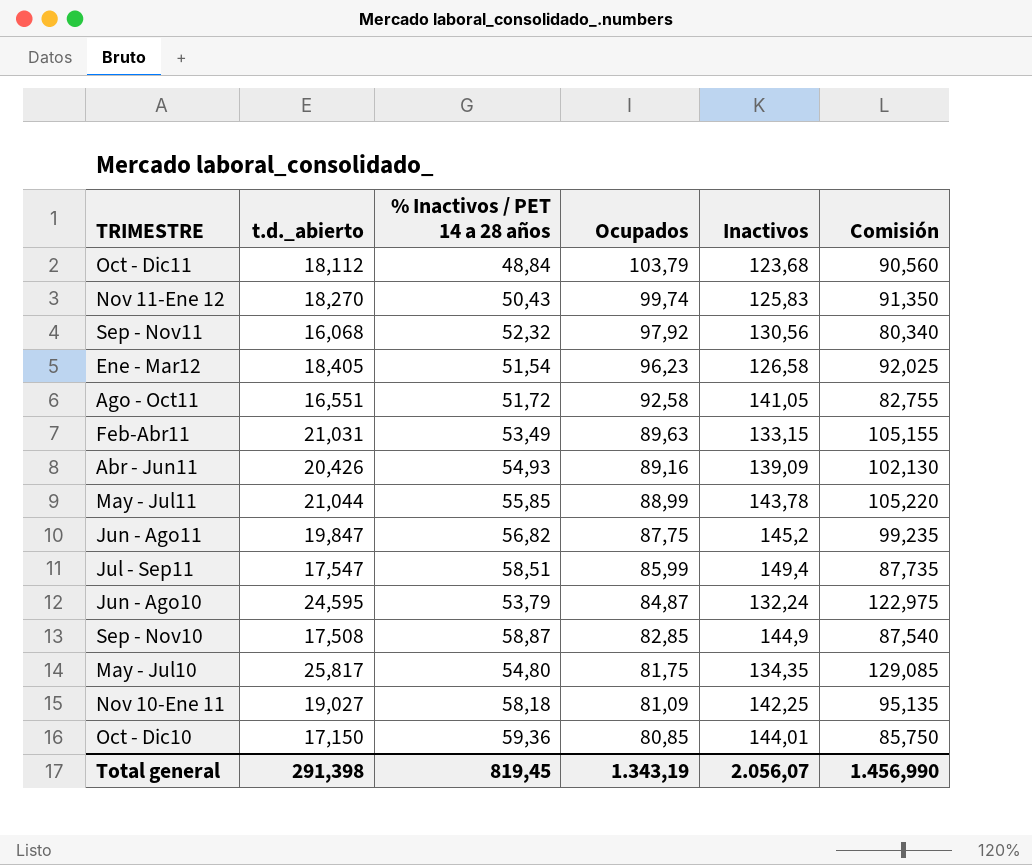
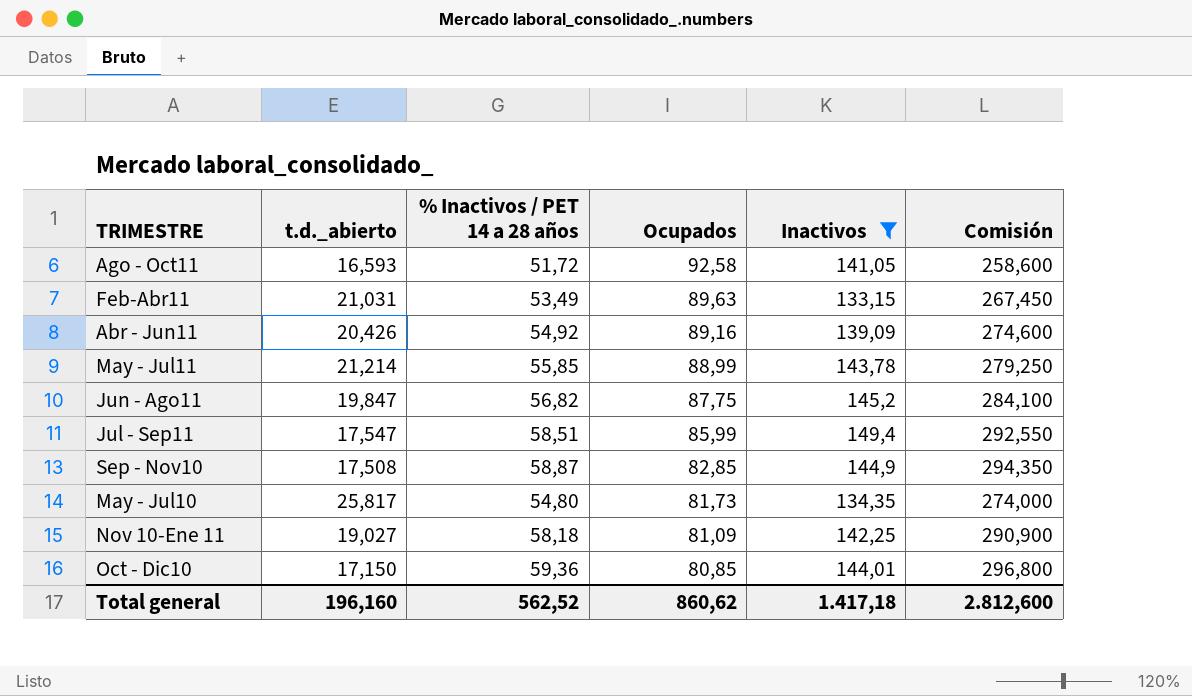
filter: none -> Inactivos >= 133,15
column Comisión | formula: [t.d._abierto] * 5 -> [% Inactivos / PET 14 a 28 años] * 5
Ago - Oct11 | t.d._abierto: 16,551 -> 16,593
Abr - Jun11 | % Inactivos / PET 14 a 28 años: 54,93 -> 54,92
May - Jul11 | t.d._abierto: 21,044 -> 21,214
May - Jul10 | Ocupados: 81,75 -> 81,73
Total general | t.d._abierto: 291,398 -> 196,160
Total general | % Inactivos / PET 14 a 28 años: 819,45 -> 562,52
Total general | Ocupados: 1.343,19 -> 860,62
Total general | Inactivos: 2.056,07 -> 1.417,18
Total general | Comisión: 1.456,990 -> 2.812,600

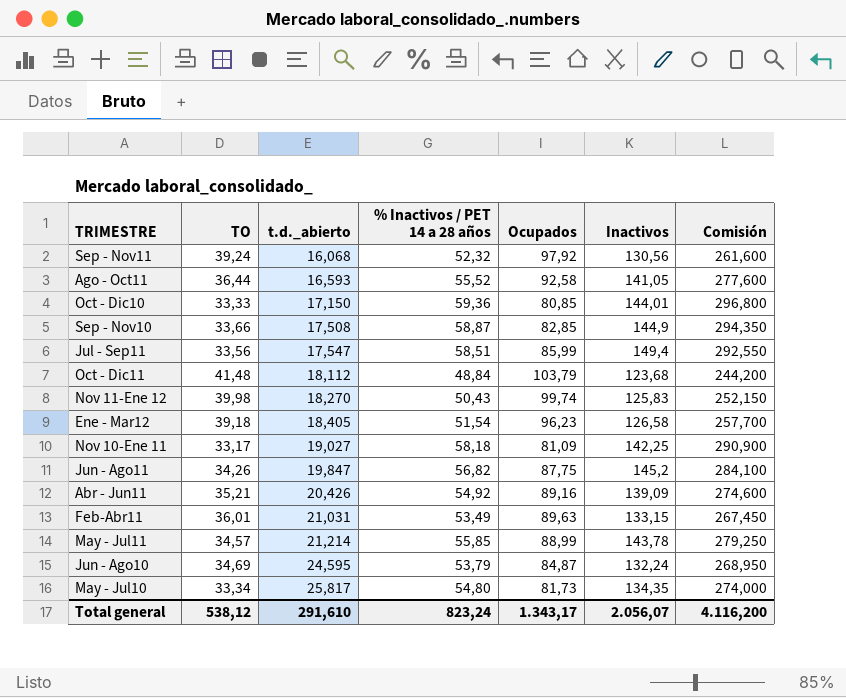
filter: Inactivos >= 133,15 -> none
row order: Ocupados descending -> t.d._abierto ascending
column TO | position: none -> 2
Ago - Oct11 | % Inactivos / PET 14 a 28 años: 51,72 -> 55,52
Ago - Oct11 | Comisión: 258,600 -> 277,600
Total general | t.d._abierto: 196,160 -> 291,610
Total general | % Inactivos / PET 14 a 28 años: 562,52 -> 823,24
Total general | Ocupados: 860,62 -> 1.343,17
Total general | Inactivos: 1.417,18 -> 2.056,07
Total general | Comisión: 2.812,600 -> 4.116,200

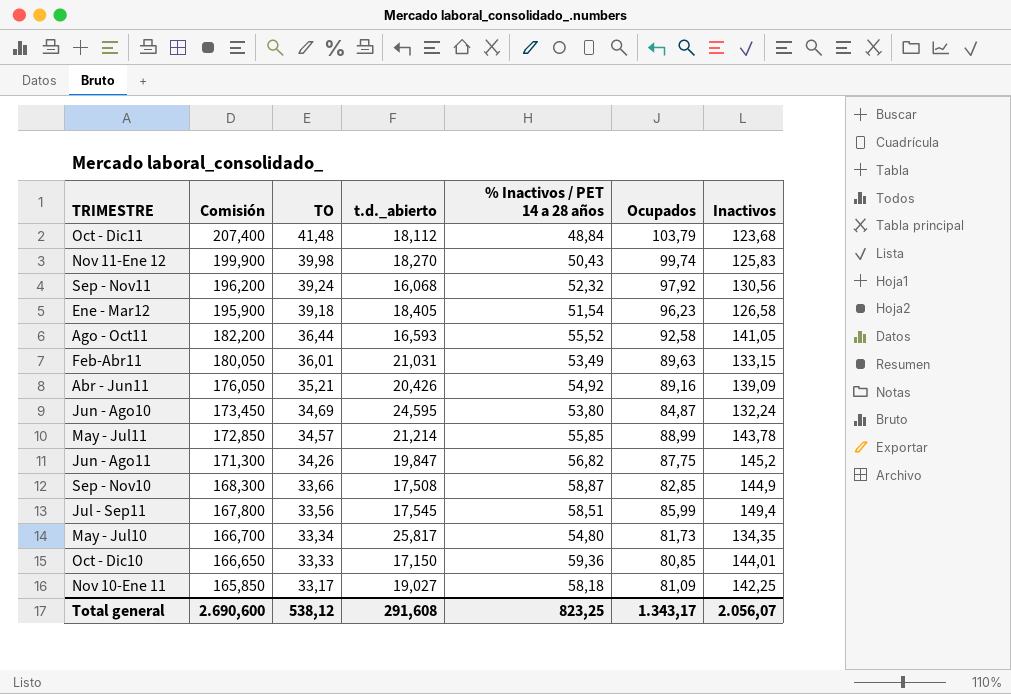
row order: t.d._abierto ascending -> Comisión descending
column Comisión | formula: [% Inactivos / PET 14 a 28 años] * 5 -> [TO] * 5
column Comisión | position: 7 -> 2
Jun - Ago10 | % Inactivos / PET 14 a 28 años: 53,79 -> 53,80
Jul - Sep11 | t.d._abierto: 17,547 -> 17,545
Total general | Comisión: 4.116,200 -> 2.690,600
Total general | t.d._abierto: 291,610 -> 291,608
Total general | % Inactivos / PET 14 a 28 años: 823,24 -> 823,25

